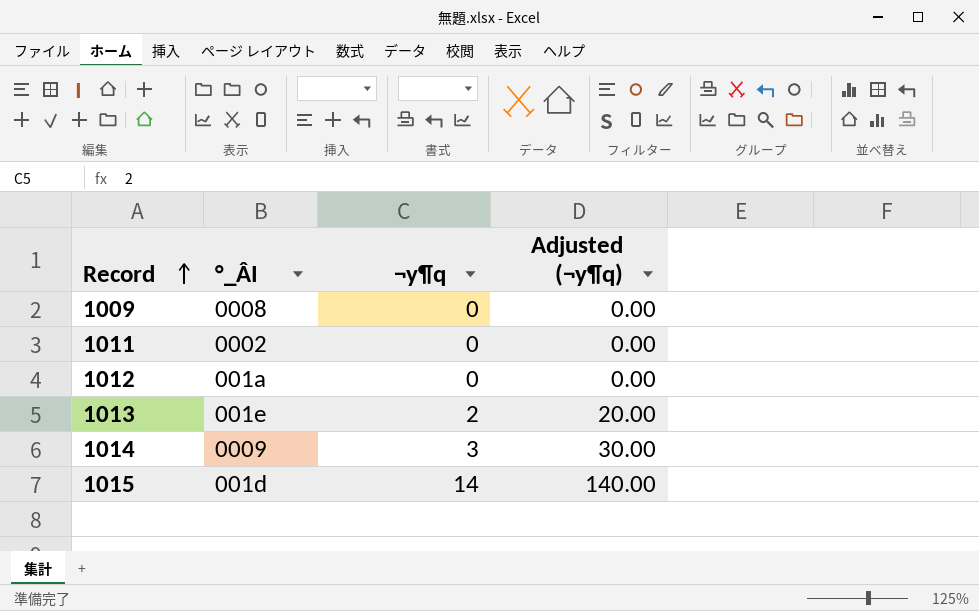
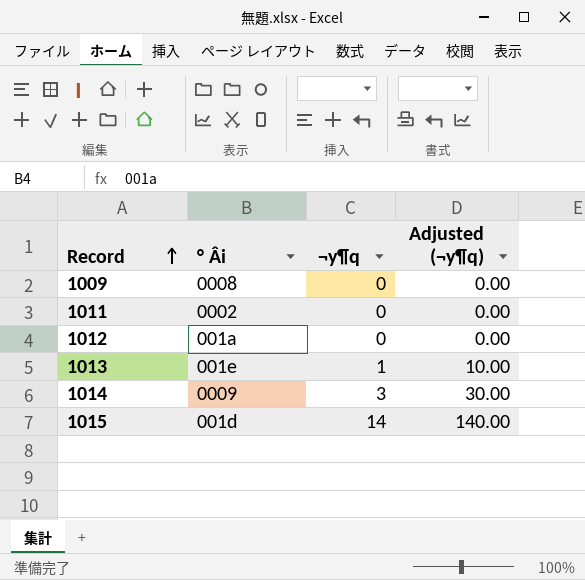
column name: °_ÂI -> ° Âi
1013 | ¬y¶q: 2 -> 1
1013 | Adjusted (¬y¶q): 20.00 -> 10.00

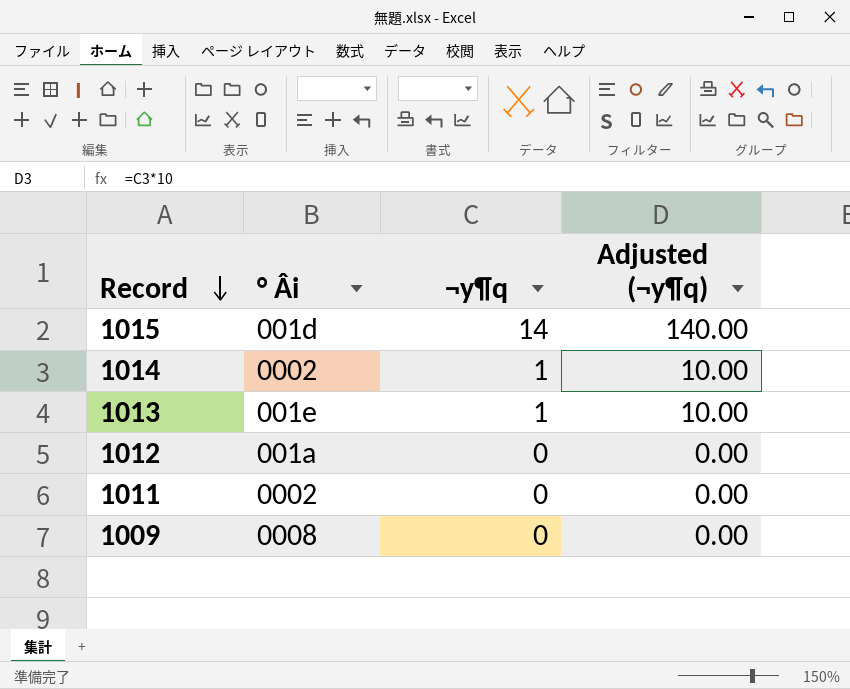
row order: Record ascending -> Record descending
1014 | ° Âi: 0009 -> 0002
1014 | ¬y¶q: 3 -> 1
1014 | Adjusted (¬y¶q): 30.00 -> 10.00

